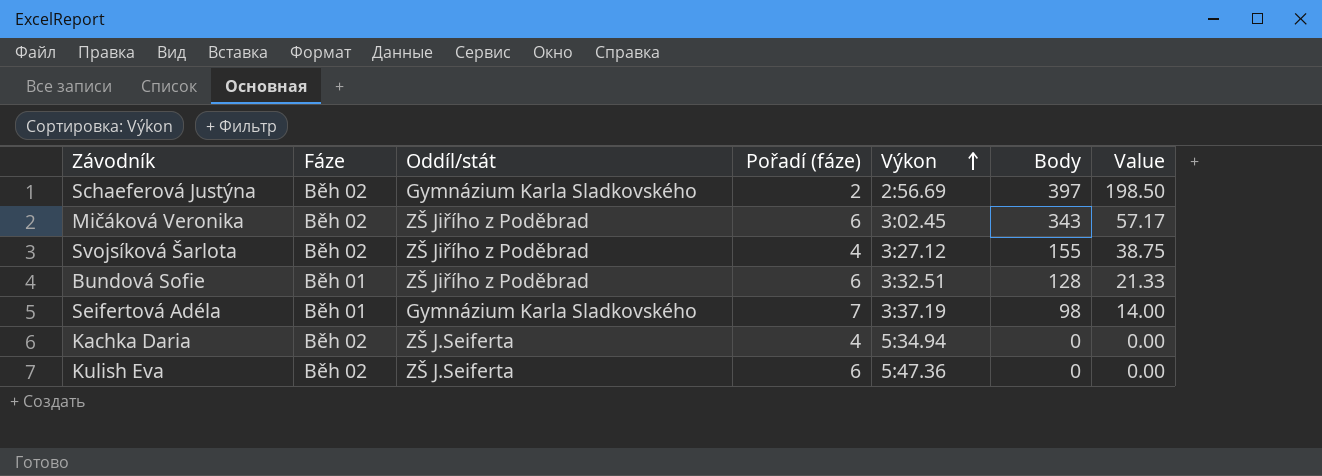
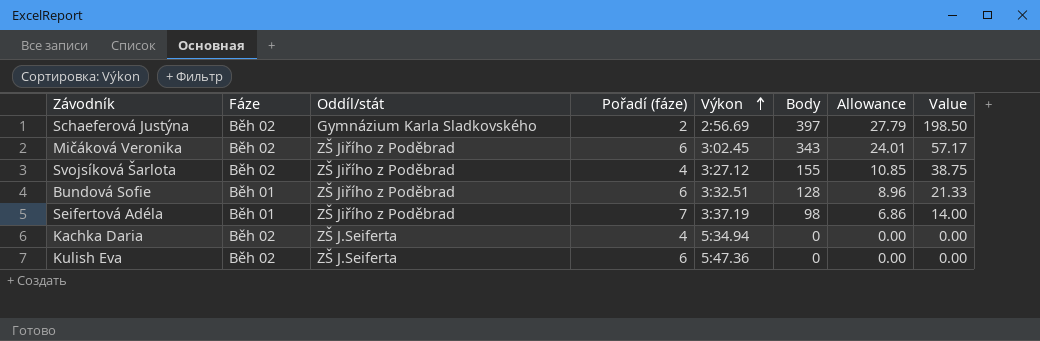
column Allowance | formula: none -> [Body] * 0.07
Seifertová Adéla | Oddíl/stát: Gymnázium Karla Sladkovského -> ZŠ Jiřího z Poděbrad

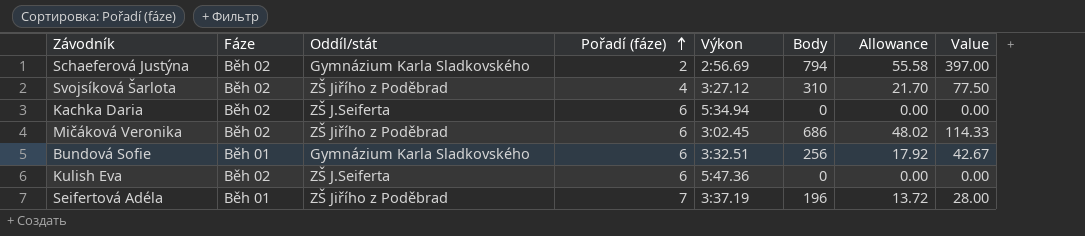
row order: Výkon ascending -> Pořadí (fáze) ascending
Schaeferová Justýna | Body: 397 -> 794
Schaeferová Justýna | Allowance: 27.79 -> 55.58
Schaeferová Justýna | Value: 198.50 -> 397.00
Svojsíková Šarlota | Body: 155 -> 310
Svojsíková Šarlota | Allowance: 10.85 -> 21.70
Svojsíková Šarlota | Value: 38.75 -> 77.50
Kachka Daria | Pořadí (fáze): 4 -> 6
Mičáková Veronika | Body: 343 -> 686
Mičáková Veronika | Allowance: 24.01 -> 48.02
Mičáková Veronika | Value: 57.17 -> 114.33
Bundová Sofie | Oddíl/stát: ZŠ Jiřího z Poděbrad -> Gymnázium Karla Sladkovského
Bundová Sofie | Body: 128 -> 256
Bundová Sofie | Allowance: 8.96 -> 17.92
Bundová Sofie | Value: 21.33 -> 42.67
Seifertová Adéla | Body: 98 -> 196
Seifertová Adéla | Allowance: 6.86 -> 13.72
Seifertová Adéla | Value: 14.00 -> 28.00

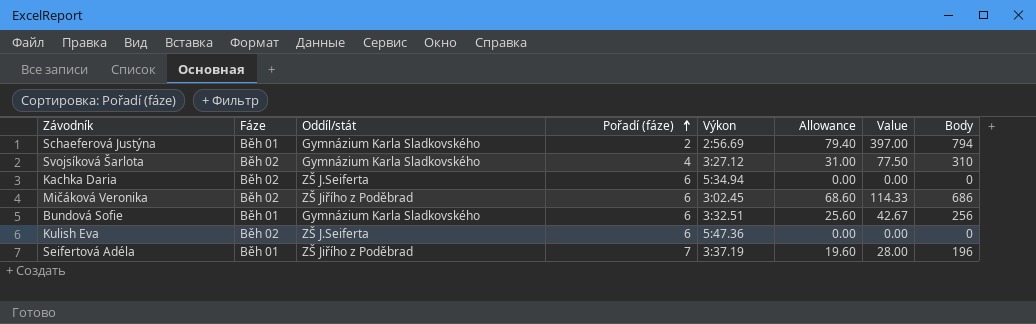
column Allowance | formula: [Body] * 0.07 -> [Body] * 0.1
column Body | position: 6 -> 8
Schaeferová Justýna | Fáze: Běh 02 -> Běh 01
Svojsíková Šarlota | Oddíl/stát: ZŠ Jiřího z Poděbrad -> Gymnázium Karla Sladkovského

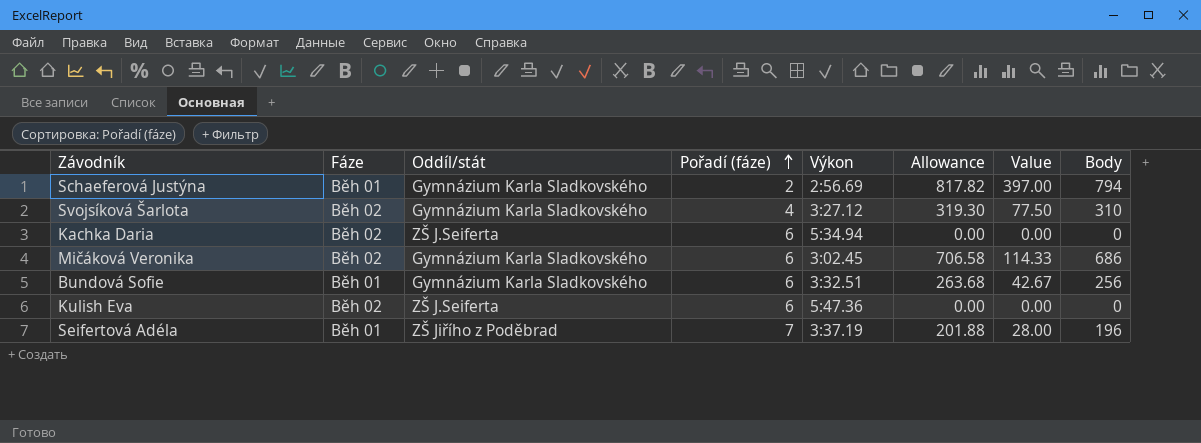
column Allowance | formula: [Body] * 0.1 -> [Body] * 1.03
Mičáková Veronika | Oddíl/stát: ZŠ Jiřího z Poděbrad -> Gymnázium Karla Sladkovského

